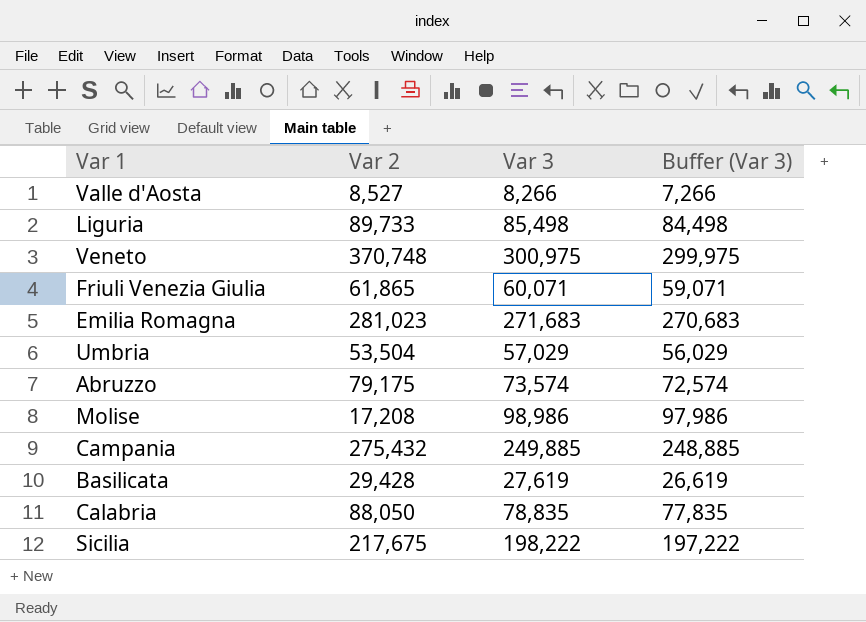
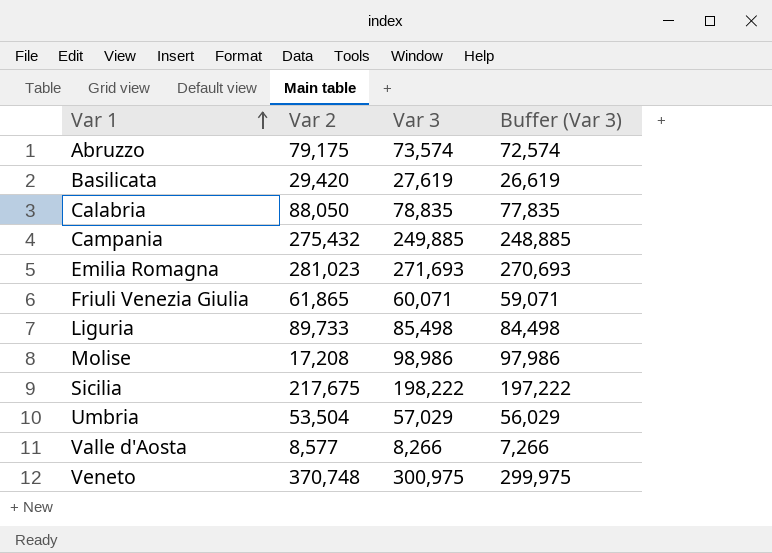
row order: none -> Var 1 ascending
Basilicata | Var 2: 29,428 -> 29,420
Emilia Romagna | Var 3: 271,683 -> 271,693
Emilia Romagna | Buffer (Var 3): 270,683 -> 270,693
Valle d'Aosta | Var 2: 8,527 -> 8,577

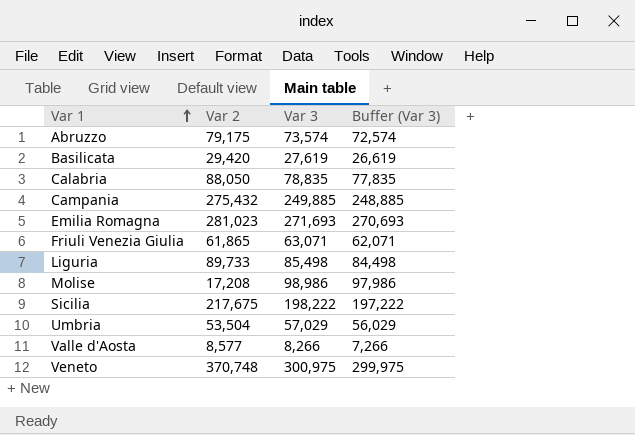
Friuli Venezia Giulia | Var 3: 60,071 -> 63,071
Friuli Venezia Giulia | Buffer (Var 3): 59,071 -> 62,071

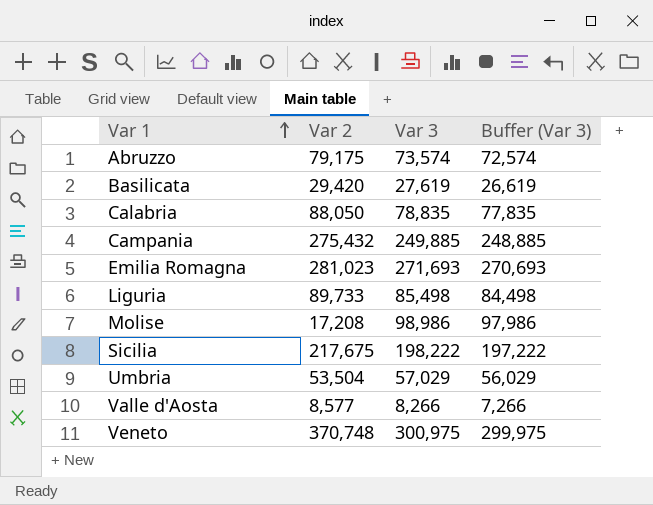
row Friuli Venezia Giulia: 61,865 | 63,071 | 62,071 -> none

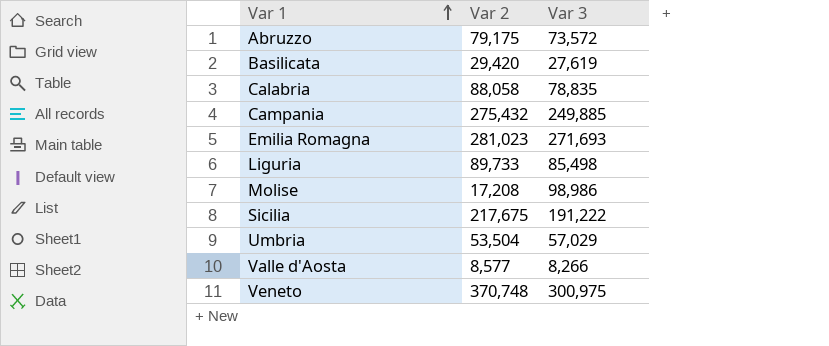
column Buffer (Var 3) | formula: [Var 3] - 1000 -> none
Abruzzo | Var 3: 73,574 -> 73,572
Calabria | Var 2: 88,050 -> 88,058
Sicilia | Var 3: 198,222 -> 191,222

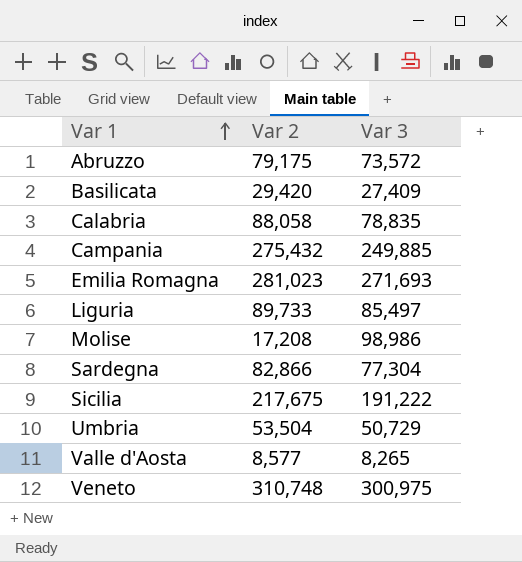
Basilicata | Var 3: 27,619 -> 27,409
Liguria | Var 3: 85,498 -> 85,497
row Sardegna: none -> 82,866 | 77,304
Umbria | Var 3: 57,029 -> 50,729
Valle d'Aosta | Var 3: 8,266 -> 8,265
Veneto | Var 2: 370,748 -> 310,748

